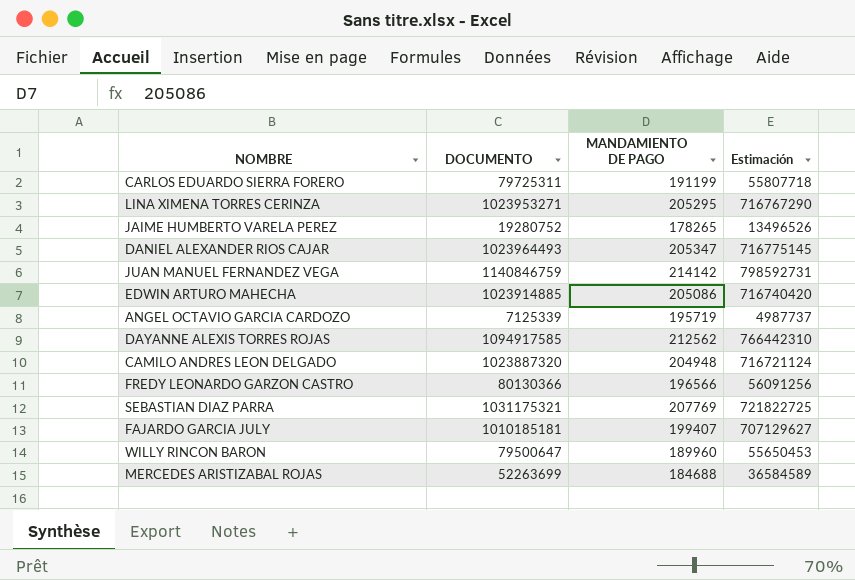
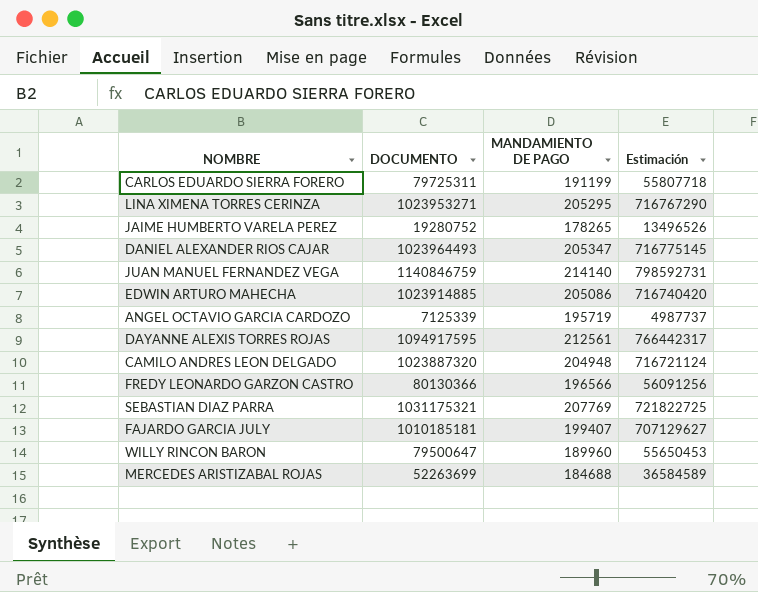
JUAN MANUEL FERNANDEZ VEGA | MANDAMIENTO DE PAGO: 214142 -> 214140
DAYANNE ALEXIS TORRES ROJAS | DOCUMENTO: 1094917585 -> 1094917595
DAYANNE ALEXIS TORRES ROJAS | MANDAMIENTO DE PAGO: 212562 -> 212561
DAYANNE ALEXIS TORRES ROJAS | Estimación: 766442310 -> 766442317

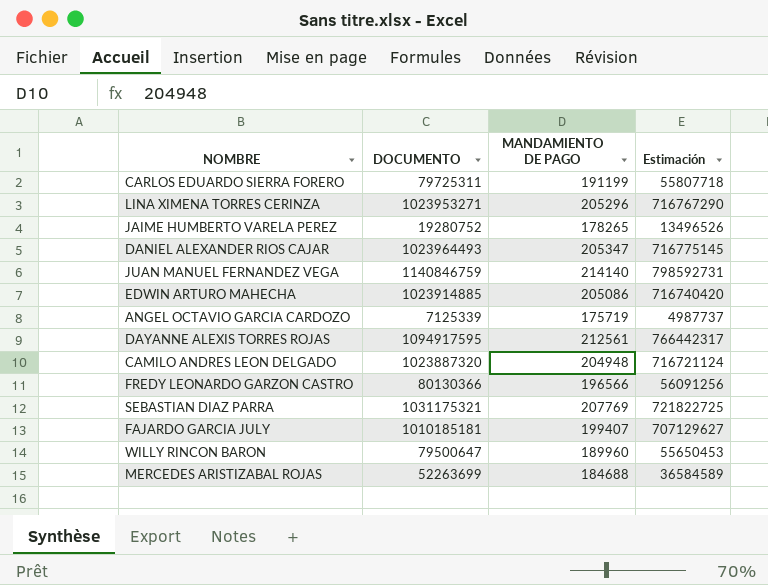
LINA XIMENA TORRES CERINZA | MANDAMIENTO DE PAGO: 205295 -> 205296
ANGEL OCTAVIO GARCIA CARDOZO | MANDAMIENTO DE PAGO: 195719 -> 175719

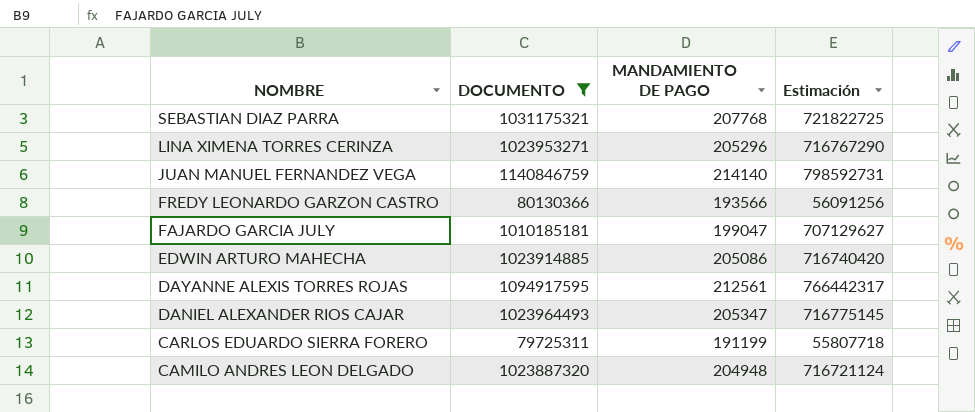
filter: none -> DOCUMENTO >= 79725311
row order: none -> NOMBRE descending
SEBASTIAN DIAZ PARRA | MANDAMIENTO DE PAGO: 207769 -> 207768
FREDY LEONARDO GARZON CASTRO | MANDAMIENTO DE PAGO: 196566 -> 193566
FAJARDO GARCIA JULY | MANDAMIENTO DE PAGO: 199407 -> 199047

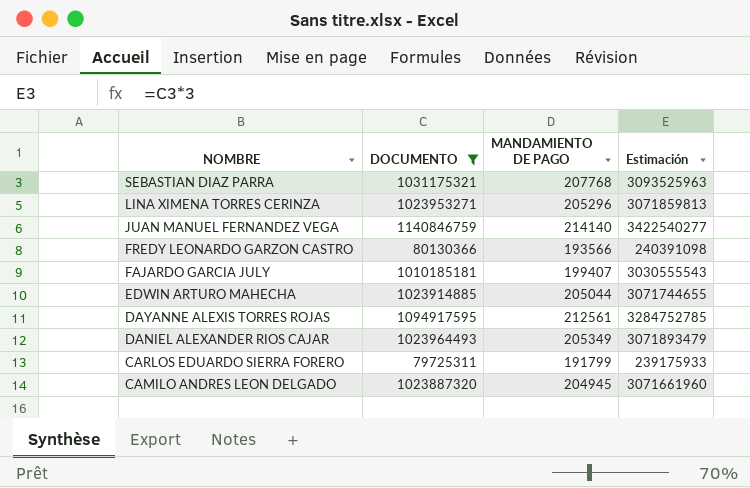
column Estimación | formula: [DOCUMENTO] * 0,7 -> [DOCUMENTO] * 3
FAJARDO GARCIA JULY | MANDAMIENTO DE PAGO: 199047 -> 199407
EDWIN ARTURO MAHECHA | MANDAMIENTO DE PAGO: 205086 -> 205044
DANIEL ALEXANDER RIOS CAJAR | MANDAMIENTO DE PAGO: 205347 -> 205349
CARLOS EDUARDO SIERRA FORERO | MANDAMIENTO DE PAGO: 191199 -> 191799
CAMILO ANDRES LEON DELGADO | MANDAMIENTO DE PAGO: 204948 -> 204945

